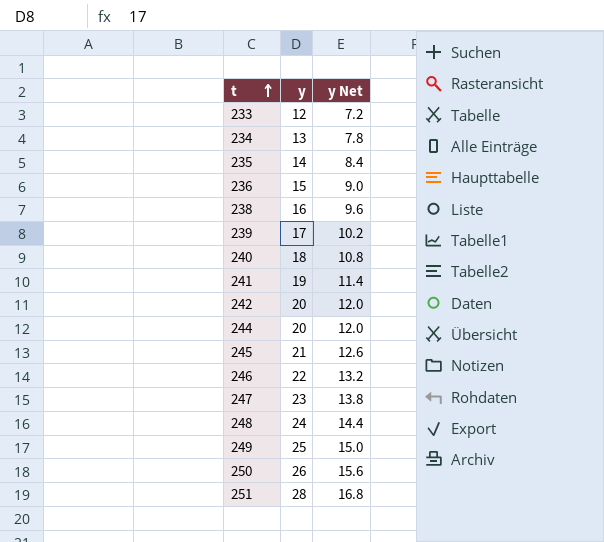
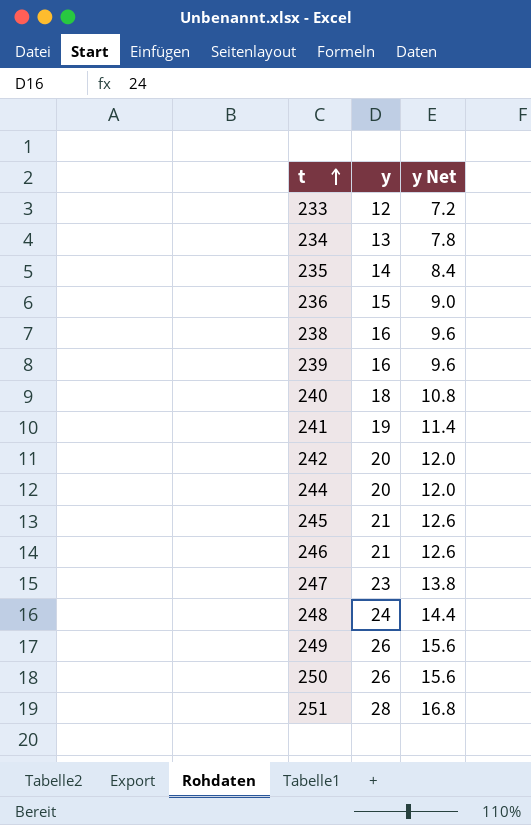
239 | y: 17 -> 16
239 | y Net: 10.2 -> 9.6
246 | y: 22 -> 21
246 | y Net: 13.2 -> 12.6
249 | y: 25 -> 26
249 | y Net: 15.0 -> 15.6

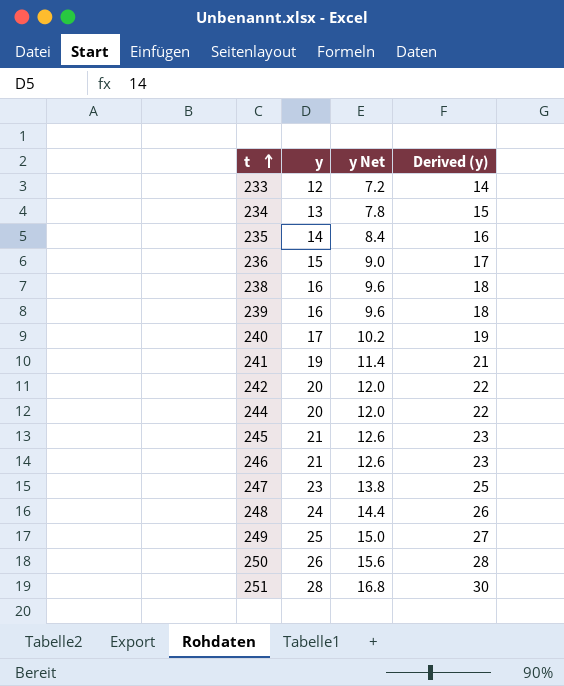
column Derived (y) | formula: none -> [y] + 2
240 | y: 18 -> 17
240 | y Net: 10.8 -> 10.2
249 | y: 26 -> 25
249 | y Net: 15.6 -> 15.0

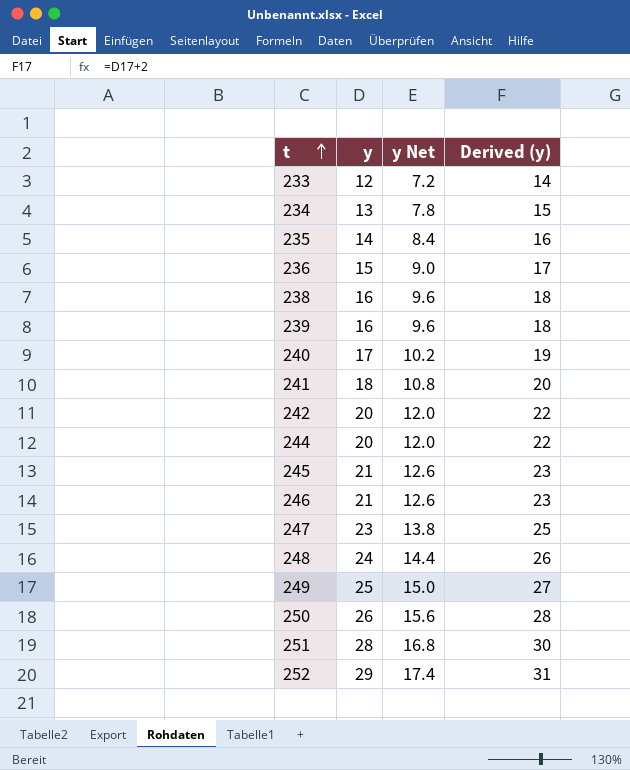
241 | y: 19 -> 18
241 | y Net: 11.4 -> 10.8
241 | Derived (y): 21 -> 20
row 252: none -> 29 | 17.4 | 31

